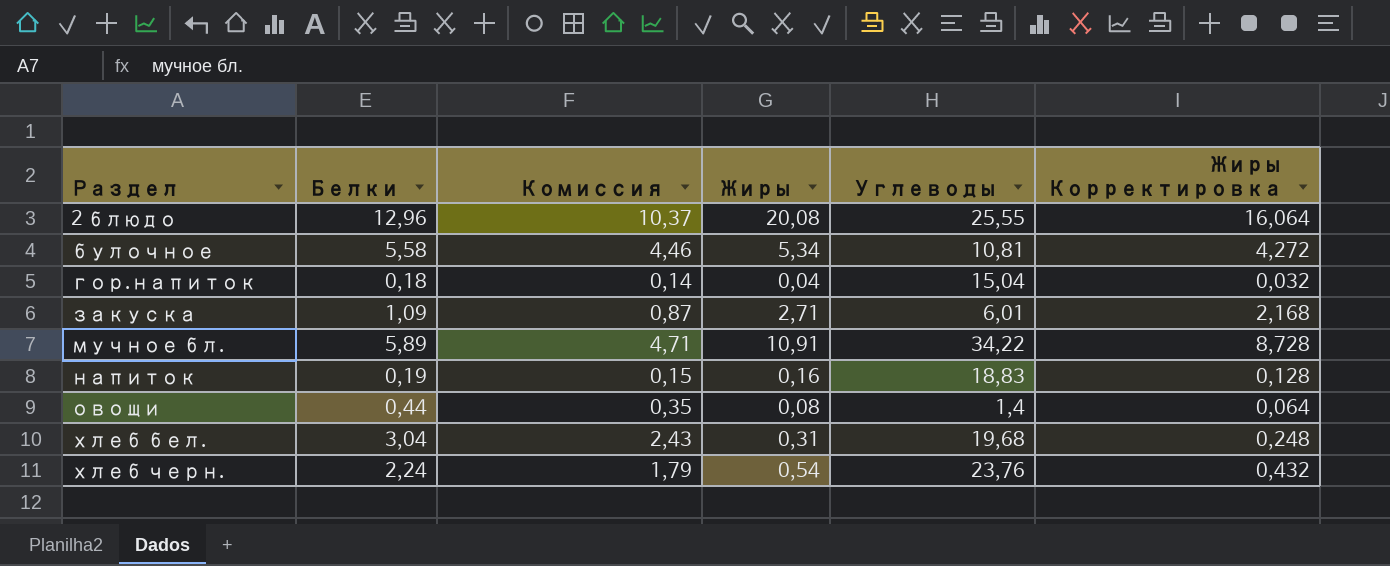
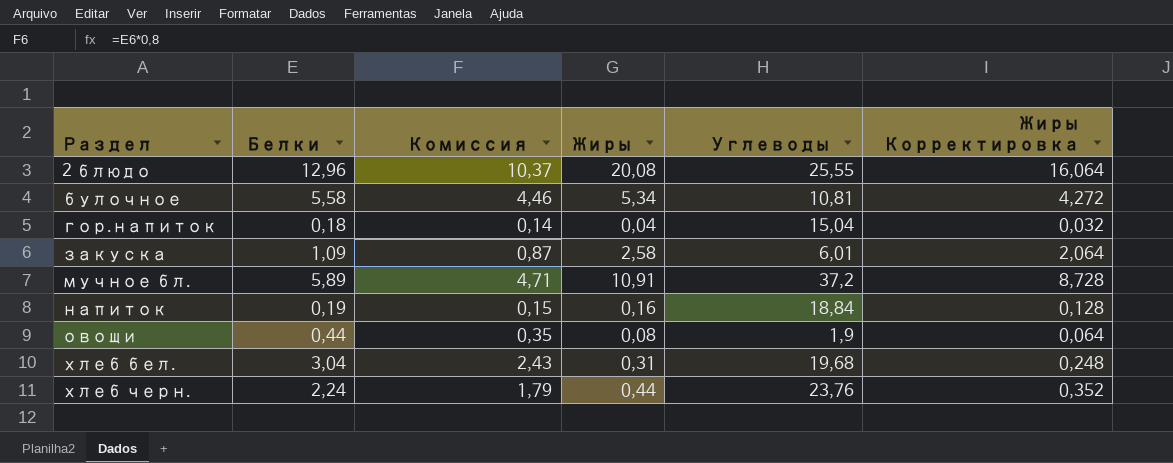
закуска | Жиры: 2,71 -> 2,58
закуска | Жиры Корректировка: 2,168 -> 2,064
мучное бл. | Углеводы: 34,22 -> 37,2
напиток | Углеводы: 18,83 -> 18,84
овощи | Углеводы: 1,4 -> 1,9
хлеб черн. | Жиры: 0,54 -> 0,44
хлеб черн. | Жиры Корректировка: 0,432 -> 0,352

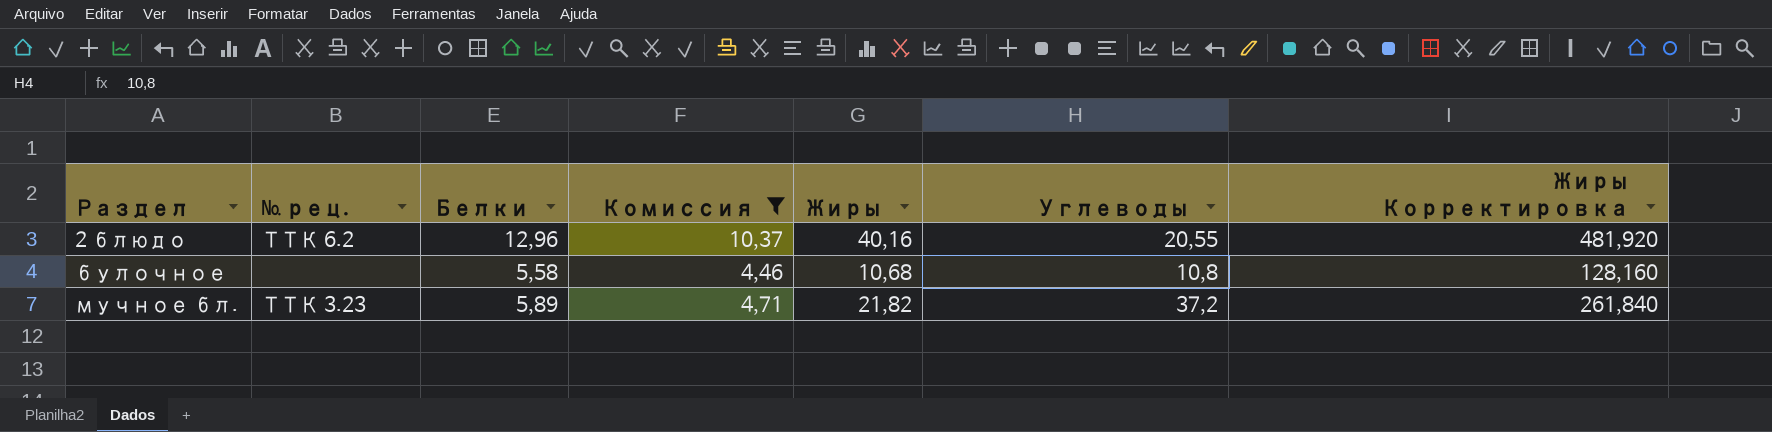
filter: none -> Комиссия >= 4,46
column № рец. | position: none -> 2
column Жиры Корректировка | formula: [Жиры] * 0,8 -> [Жиры] * 12
2 блюдо | Жиры: 20,08 -> 40,16
2 блюдо | Углеводы: 25,55 -> 20,55
булочное | Жиры: 5,34 -> 10,68
булочное | Углеводы: 10,81 -> 10,8
мучное бл. | Жиры: 10,91 -> 21,82

